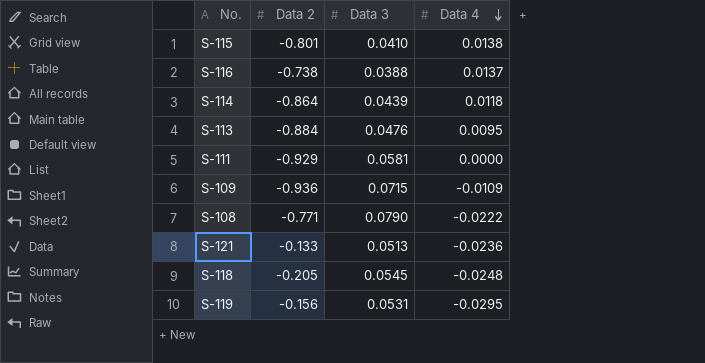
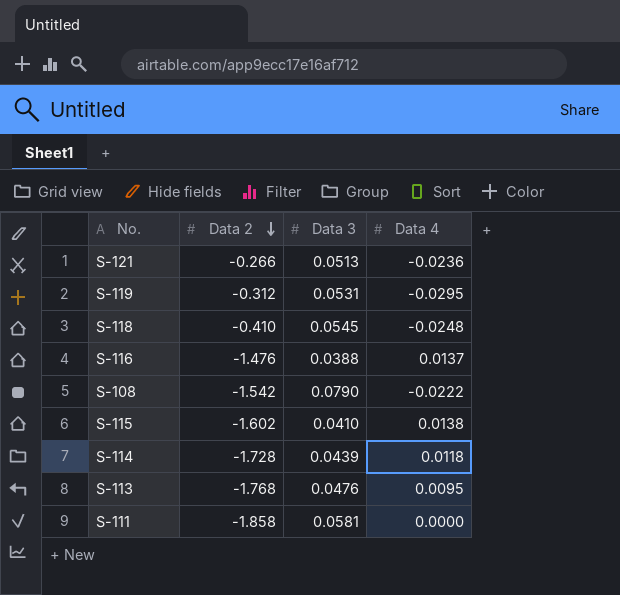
row order: Data 4 descending -> Data 2 descending
row S-109: -0.936 | 0.0715 | -0.0109 -> none
S-121 | Data 2: -0.133 -> -0.266
S-119 | Data 2: -0.156 -> -0.312
S-118 | Data 2: -0.205 -> -0.410
S-116 | Data 2: -0.738 -> -1.476
S-108 | Data 2: -0.771 -> -1.542
S-115 | Data 2: -0.801 -> -1.602
S-114 | Data 2: -0.864 -> -1.728
S-113 | Data 2: -0.884 -> -1.768
S-111 | Data 2: -0.929 -> -1.858

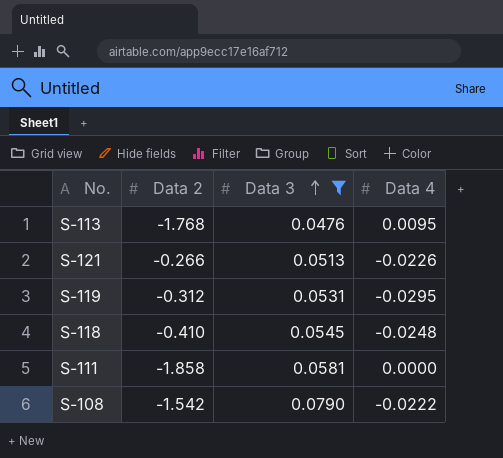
filter: none -> Data 3 >= 0.0476
row order: Data 2 descending -> Data 3 ascending
S-121 | Data 4: -0.0236 -> -0.0226

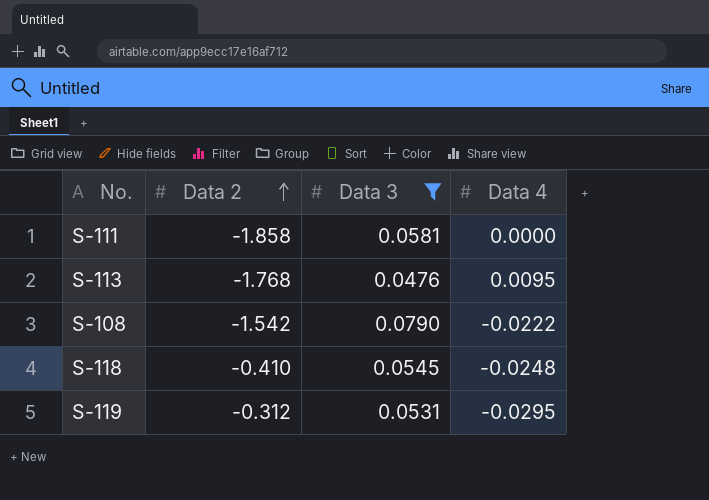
row order: Data 3 ascending -> Data 2 ascending
row S-121: -0.266 | 0.0513 | -0.0226 -> none

